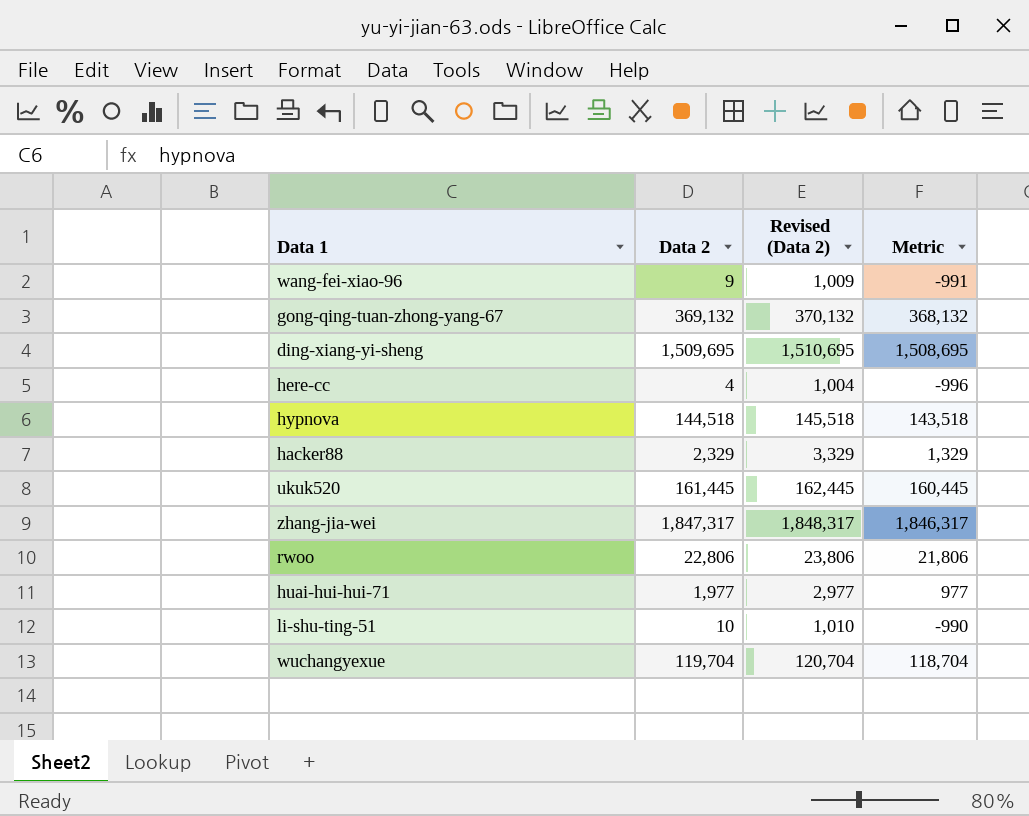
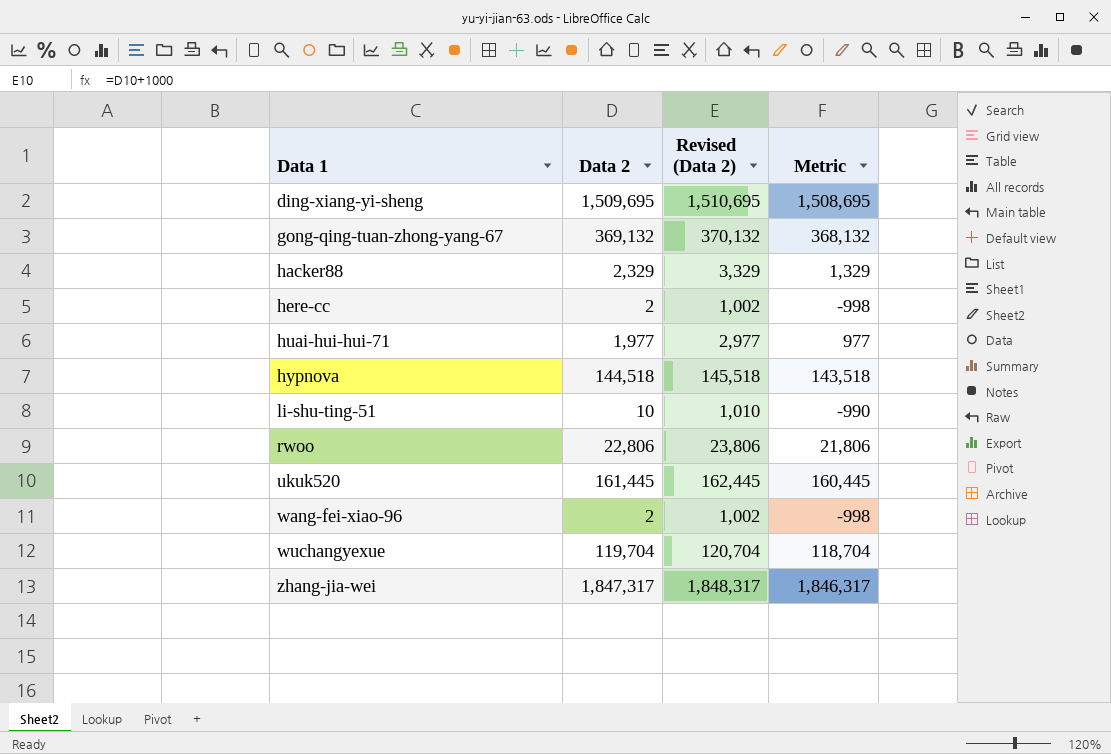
row order: none -> Data 1 ascending
here-cc | Data 2: 4 -> 2
here-cc | Revised (Data 2): 1,004 -> 1,002
here-cc | Metric: -996 -> -998
wang-fei-xiao-96 | Data 2: 9 -> 2
wang-fei-xiao-96 | Revised (Data 2): 1,009 -> 1,002
wang-fei-xiao-96 | Metric: -991 -> -998

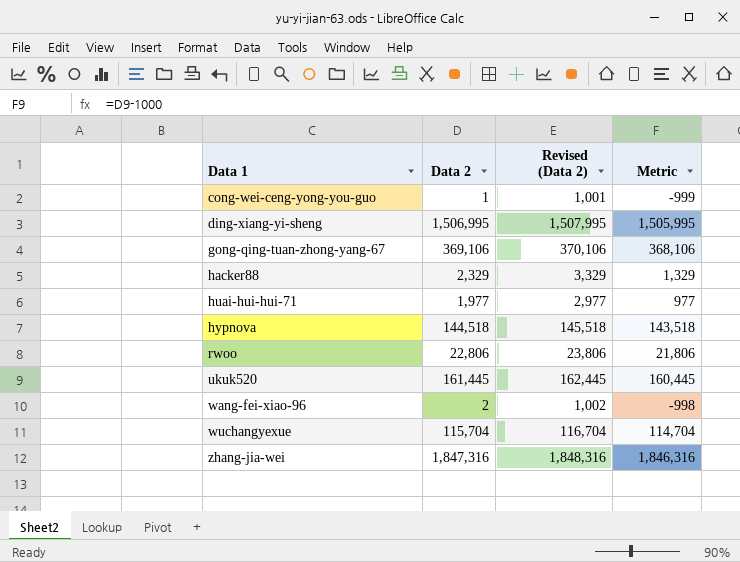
row here-cc: 2 | 1,002 | -998 -> none
row li-shu-ting-51: 10 | 1,010 | -990 -> none
row cong-wei-ceng-yong-you-guo: none -> 1 | 1,001 | -999
ding-xiang-yi-sheng | Data 2: 1,509,695 -> 1,506,995
ding-xiang-yi-sheng | Revised (Data 2): 1,510,695 -> 1,507,995
ding-xiang-yi-sheng | Metric: 1,508,695 -> 1,505,995
gong-qing-tuan-zhong-yang-67 | Data 2: 369,132 -> 369,106
gong-qing-tuan-zhong-yang-67 | Revised (Data 2): 370,132 -> 370,106
gong-qing-tuan-zhong-yang-67 | Metric: 368,132 -> 368,106
wuchangyexue | Data 2: 119,704 -> 115,704
wuchangyexue | Revised (Data 2): 120,704 -> 116,704
wuchangyexue | Metric: 118,704 -> 114,704
zhang-jia-wei | Data 2: 1,847,317 -> 1,847,316
zhang-jia-wei | Revised (Data 2): 1,848,317 -> 1,848,316
zhang-jia-wei | Metric: 1,846,317 -> 1,846,316

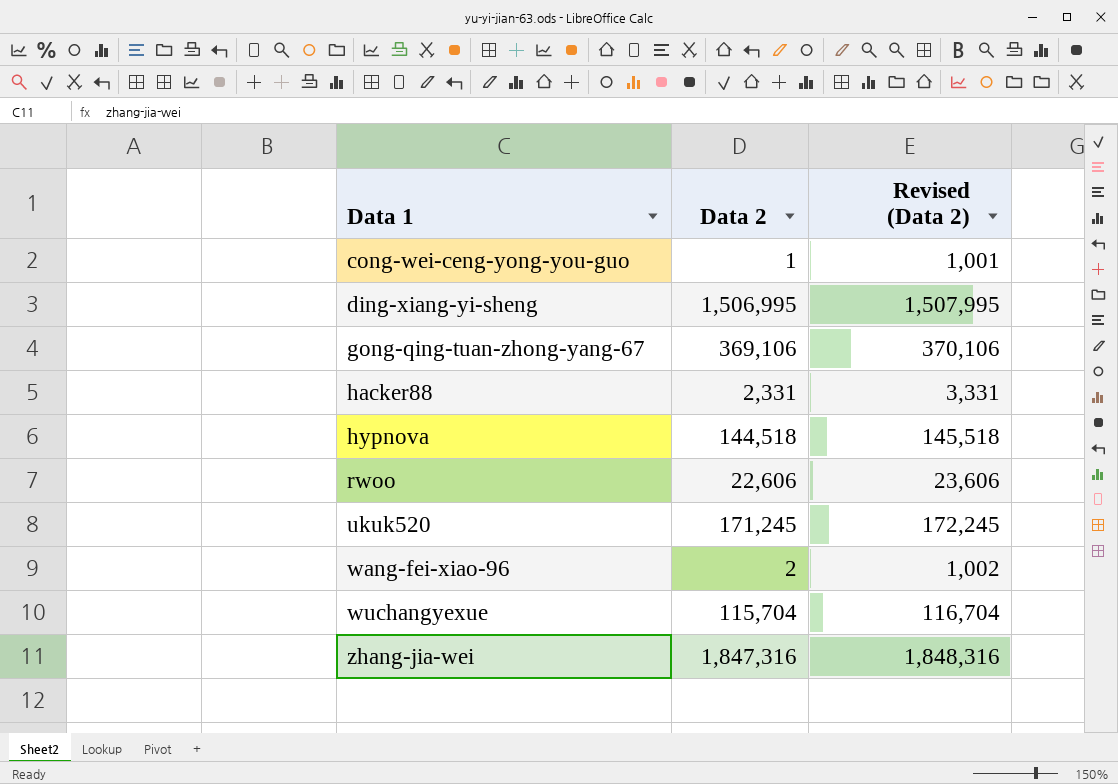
column Metric | formula: [Data 2] - 1000 -> none
row huai-hui-hui-71: 1,977 | 2,977 | 977 -> none
hacker88 | Data 2: 2,329 -> 2,331
hacker88 | Revised (Data 2): 3,329 -> 3,331
rwoo | Data 2: 22,806 -> 22,606
rwoo | Revised (Data 2): 23,806 -> 23,606
ukuk520 | Data 2: 161,445 -> 171,245
ukuk520 | Revised (Data 2): 162,445 -> 172,245

